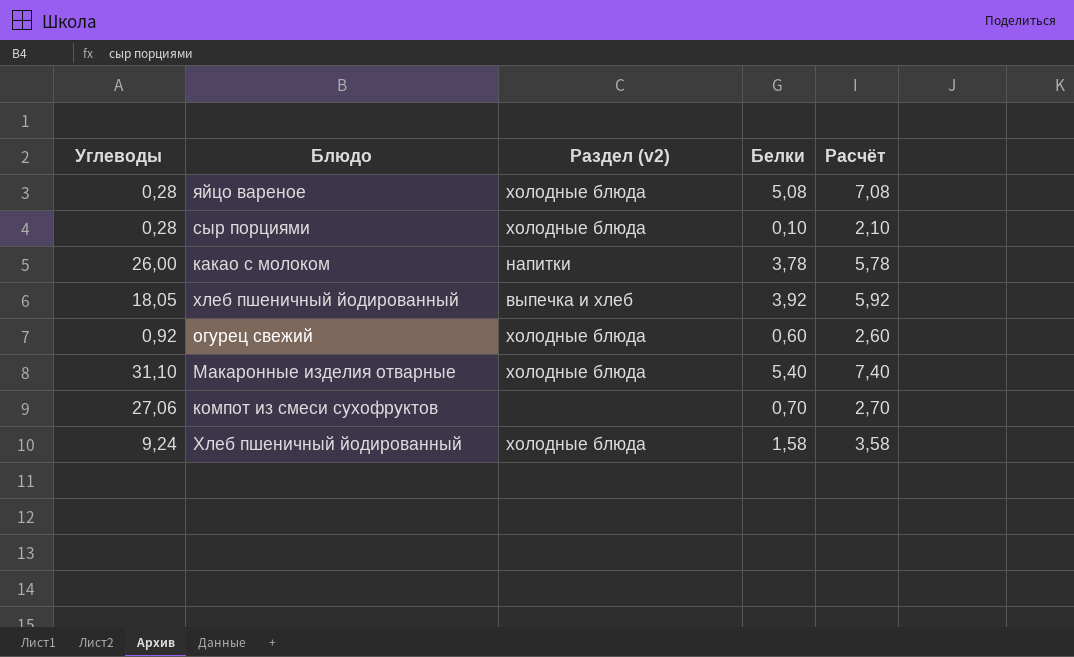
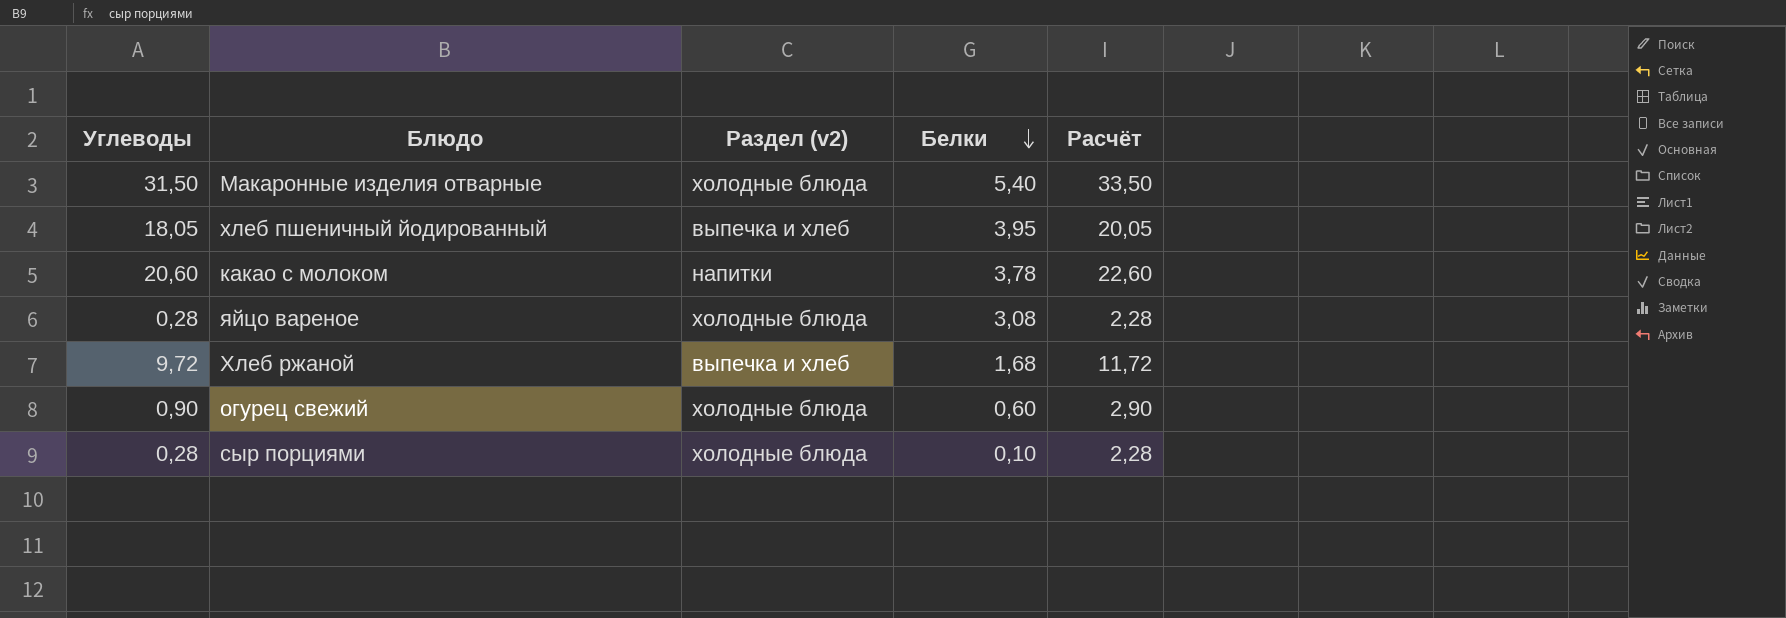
row order: none -> Белки descending
column Расчёт | formula: [Белки] + 2 -> [Углеводы] + 2
row компот из смеси сухофруктов: 27,06 | none | 0,70 | 2,70 -> none
row Хлеб пшеничный йодированный: 9,24 | холодные блюда | 1,58 | 3,58 -> none
Макаронные изделия отварные | Углеводы: 31,10 -> 31,50
хлеб пшеничный йодированный | Белки: 3,92 -> 3,95
какао с молоком | Углеводы: 26,00 -> 20,60
яйцо вареное | Белки: 5,08 -> 3,08
row Хлеб ржаной: none -> 9,72 | выпечка и хлеб | 1,68 | 11,72
огурец свежий | Углеводы: 0,92 -> 0,90

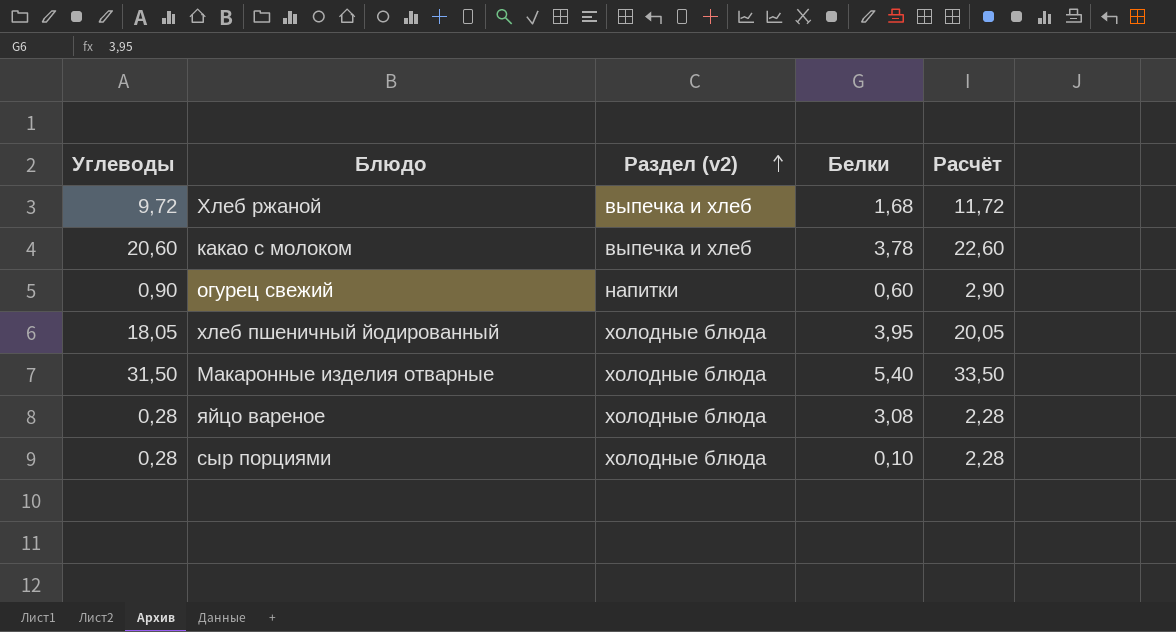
row order: Белки descending -> Раздел (v2) ascending
какао с молоком | Раздел (v2): напитки -> выпечка и хлеб
огурец свежий | Раздел (v2): холодные блюда -> напитки
хлеб пшеничный йодированный | Раздел (v2): выпечка и хлеб -> холодные блюда

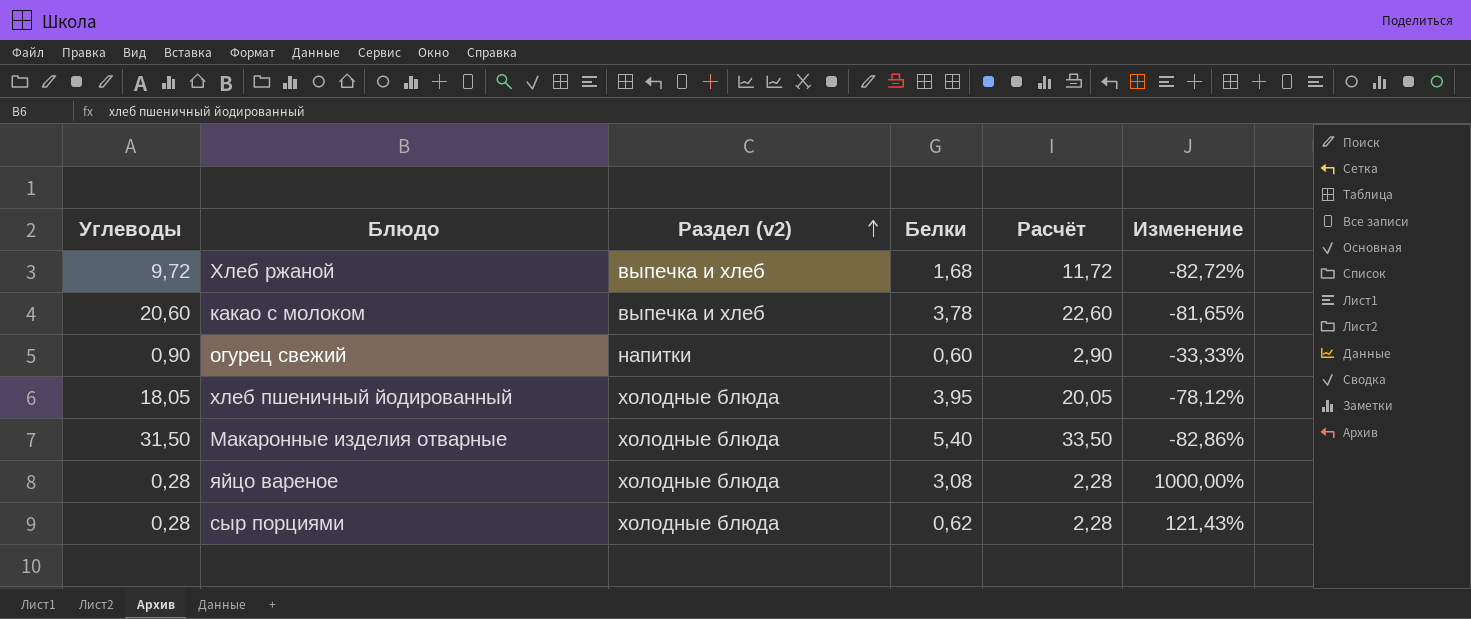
column Изменение | formula: none -> ([Белки] - [Углеводы]) / [Углеводы]
сыр порциями | Белки: 0,10 -> 0,62

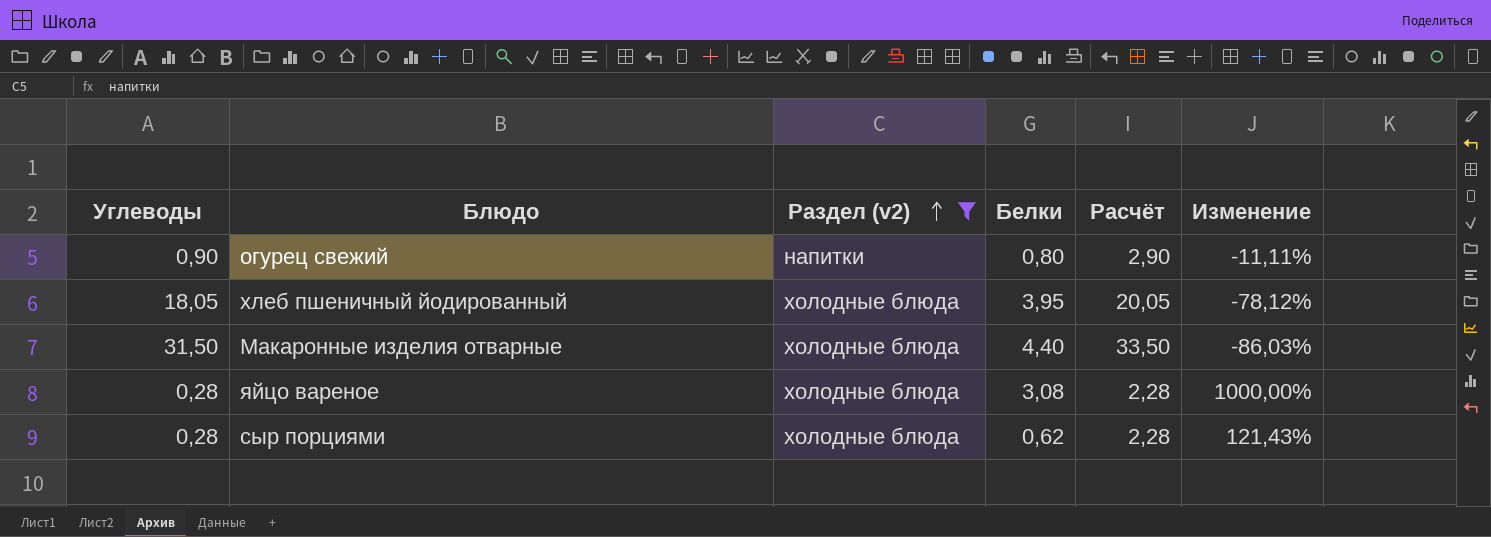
filter: none -> Раздел (v2) != выпечка и хлеб
огурец свежий | Белки: 0,60 -> 0,80
огурец свежий | Изменение: -33,33% -> -11,11%
Макаронные изделия отварные | Белки: 5,40 -> 4,40
Макаронные изделия отварные | Изменение: -82,86% -> -86,03%

